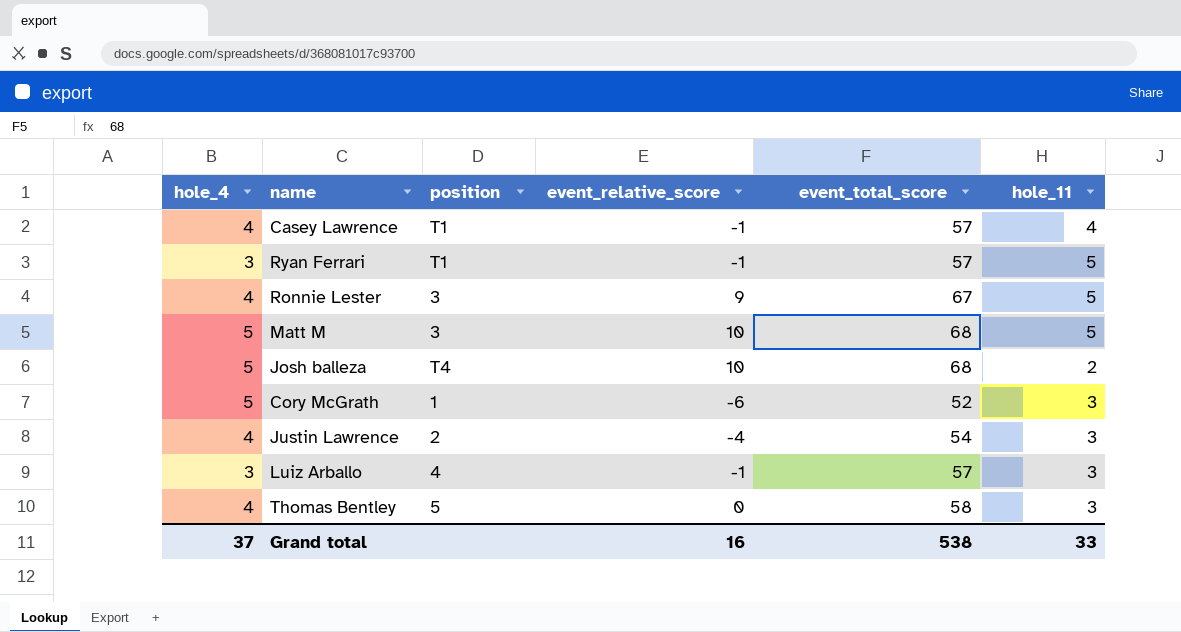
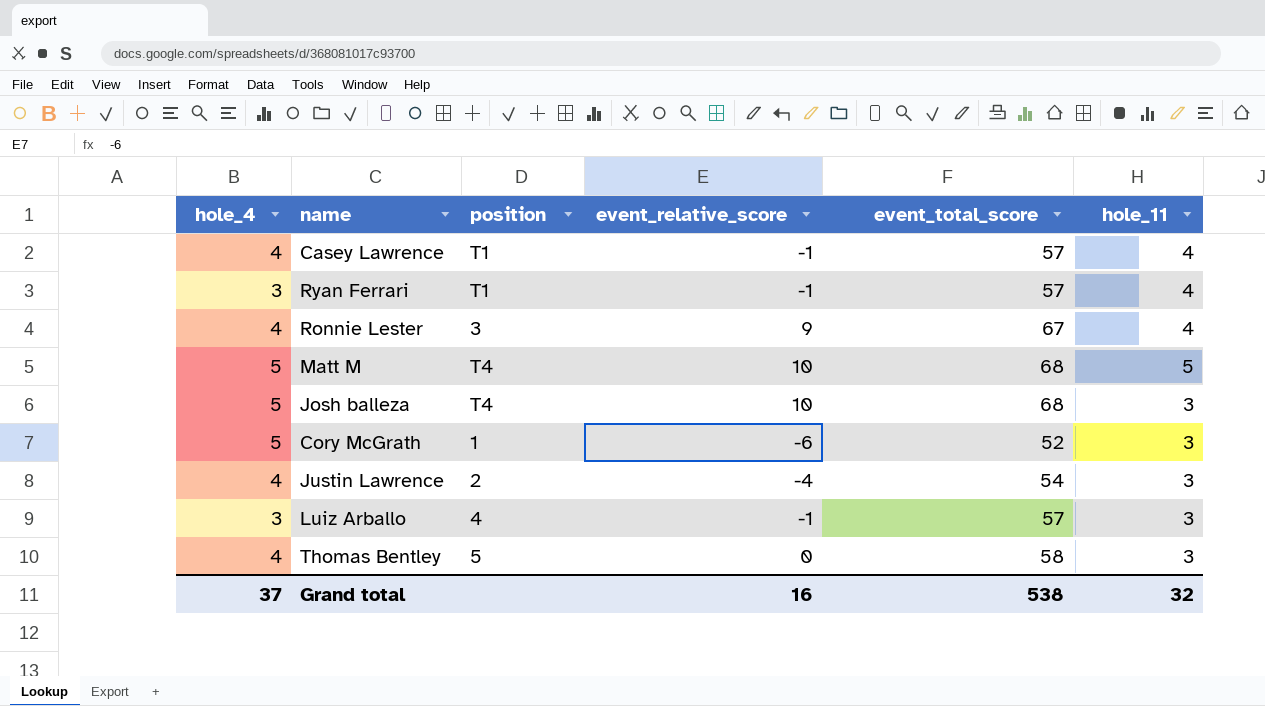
Ryan Ferrari | hole_11: 5 -> 4
Ronnie Lester | hole_11: 5 -> 4
Matt M | position: 3 -> T4
Josh balleza | hole_11: 2 -> 3
Grand total | hole_11: 33 -> 32

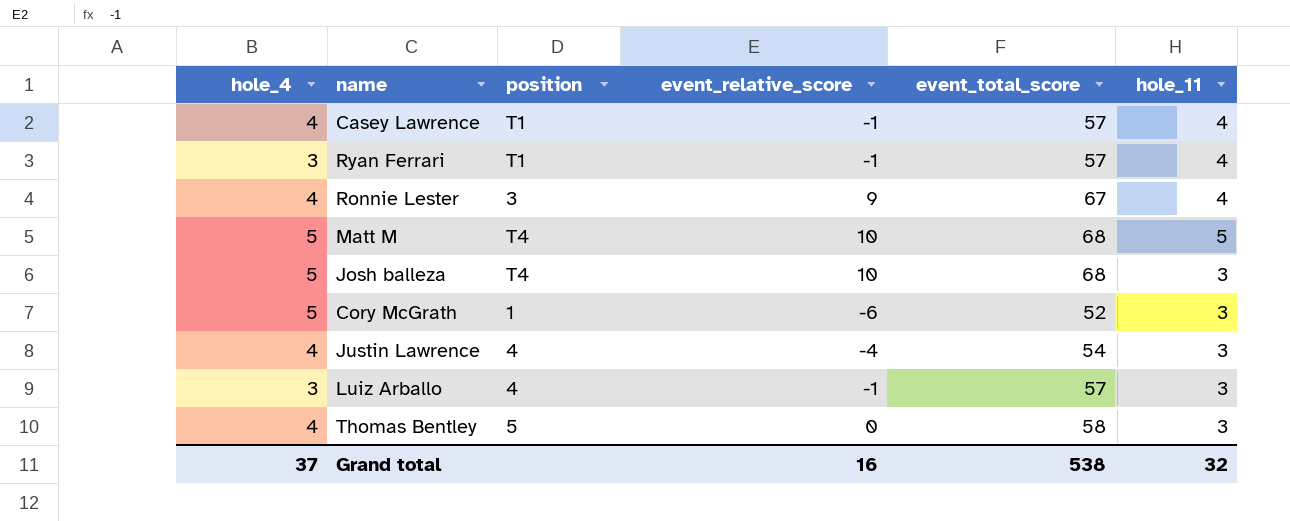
Justin Lawrence | position: 2 -> 4

